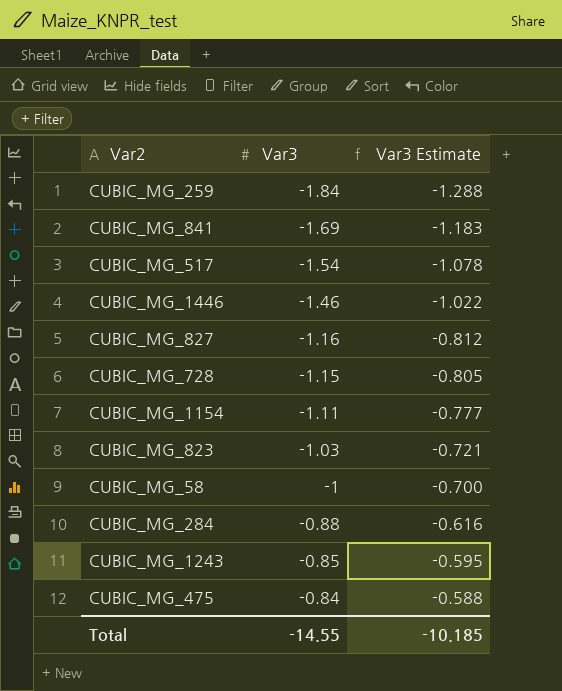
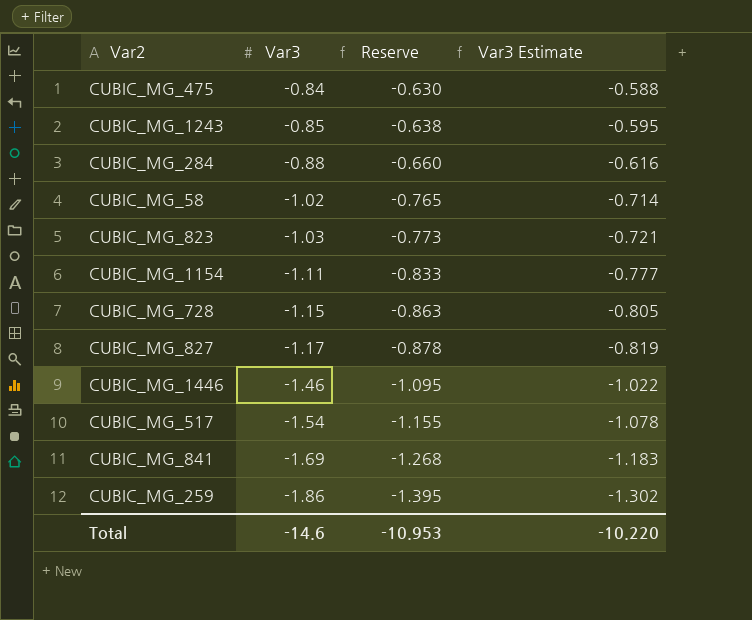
row order: Var3 ascending -> Var3 descending
column Reserve | formula: none -> [Var3] * 0.75
CUBIC_MG_58 | Var3: -1 -> -1.02
CUBIC_MG_58 | Var3 Estimate: -0.700 -> -0.714
CUBIC_MG_827 | Var3: -1.16 -> -1.17
CUBIC_MG_827 | Var3 Estimate: -0.812 -> -0.819
CUBIC_MG_259 | Var3: -1.84 -> -1.86
CUBIC_MG_259 | Var3 Estimate: -1.288 -> -1.302
Total | Var3: -14.55 -> -14.6
Total | Var3 Estimate: -10.185 -> -10.220

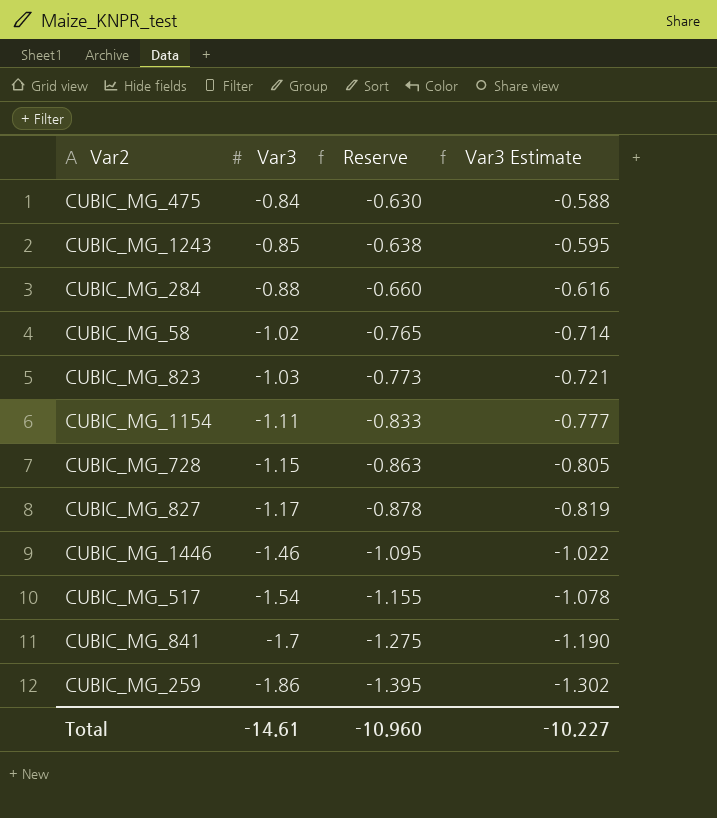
CUBIC_MG_841 | Var3: -1.69 -> -1.7
CUBIC_MG_841 | Reserve: -1.268 -> -1.275
CUBIC_MG_841 | Var3 Estimate: -1.183 -> -1.190
Total | Var3: -14.6 -> -14.61
Total | Reserve: -10.953 -> -10.960
Total | Var3 Estimate: -10.220 -> -10.227

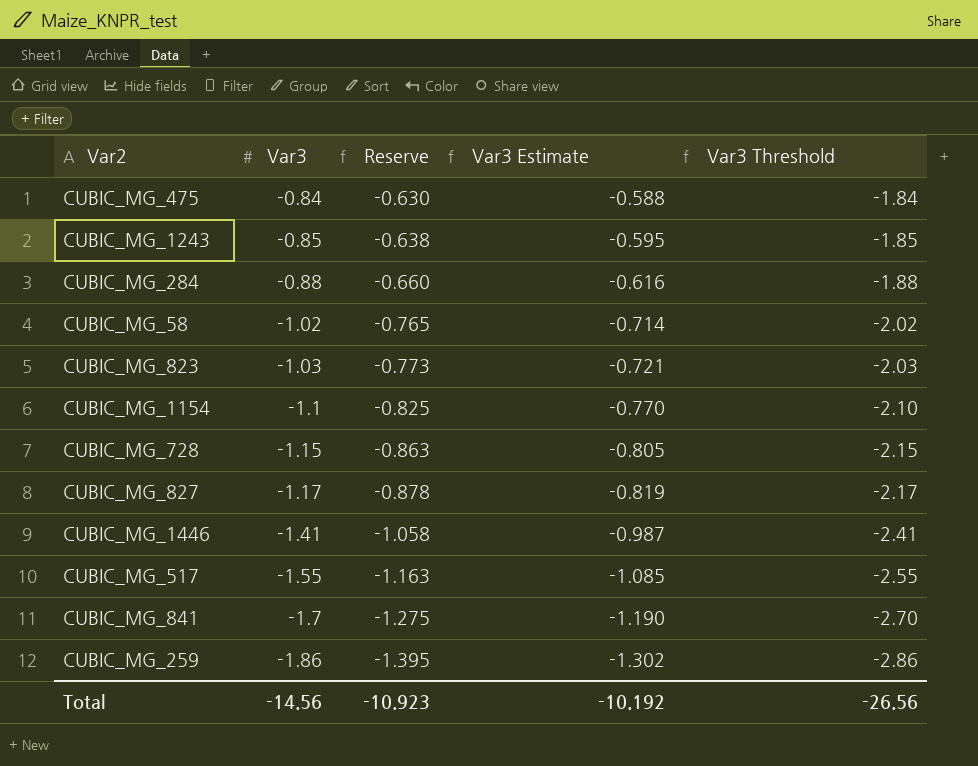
column Var3 Threshold | formula: none -> [Var3] - 1
CUBIC_MG_1154 | Var3: -1.11 -> -1.1
CUBIC_MG_1154 | Reserve: -0.833 -> -0.825
CUBIC_MG_1154 | Var3 Estimate: -0.777 -> -0.770
CUBIC_MG_1446 | Var3: -1.46 -> -1.41
CUBIC_MG_1446 | Reserve: -1.095 -> -1.058
CUBIC_MG_1446 | Var3 Estimate: -1.022 -> -0.987
CUBIC_MG_517 | Var3: -1.54 -> -1.55
CUBIC_MG_517 | Reserve: -1.155 -> -1.163
CUBIC_MG_517 | Var3 Estimate: -1.078 -> -1.085
Total | Var3: -14.61 -> -14.56
Total | Reserve: -10.960 -> -10.923
Total | Var3 Estimate: -10.227 -> -10.192

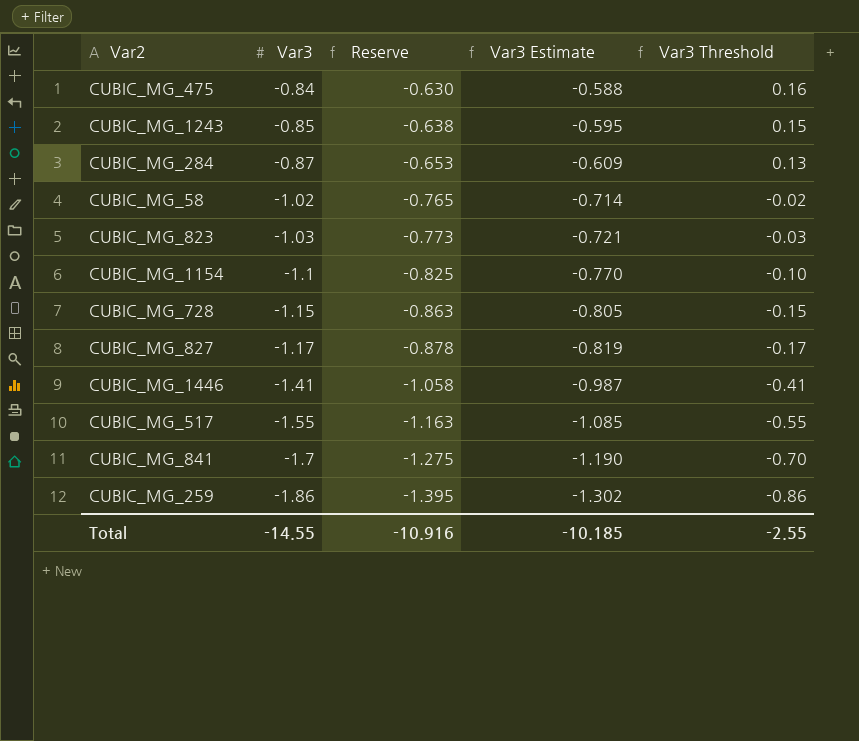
column Var3 Threshold | formula: [Var3] - 1 -> [Var3] + 1
CUBIC_MG_284 | Var3: -0.88 -> -0.87
CUBIC_MG_284 | Reserve: -0.660 -> -0.653
CUBIC_MG_284 | Var3 Estimate: -0.616 -> -0.609
Total | Var3: -14.56 -> -14.55
Total | Reserve: -10.923 -> -10.916
Total | Var3 Estimate: -10.192 -> -10.185
Total | Var3 Threshold: -26.56 -> -2.55

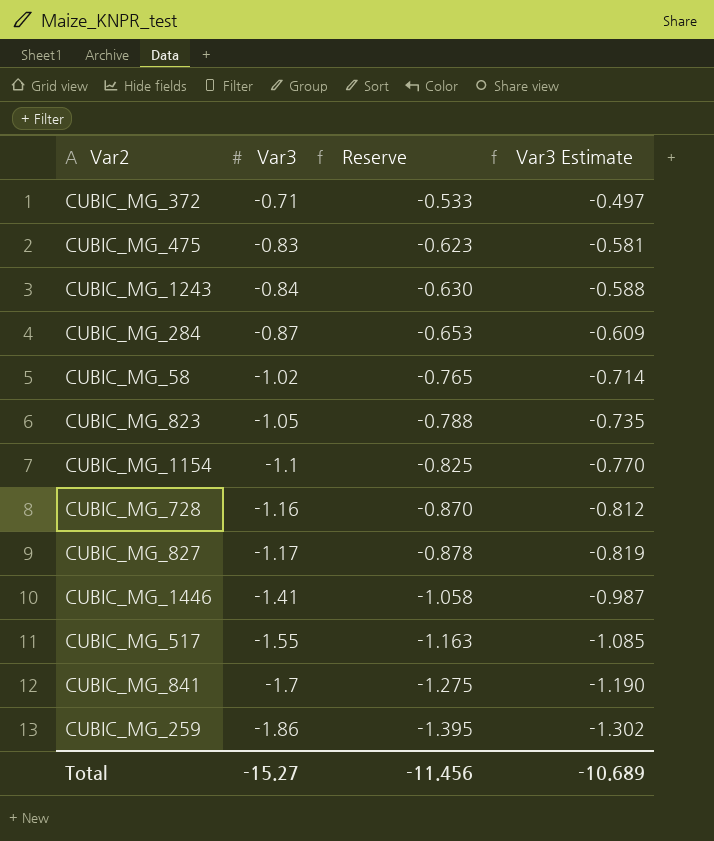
column Var3 Threshold | formula: [Var3] + 1 -> none
row CUBIC_MG_372: none -> -0.71 | -0.533 | -0.497
CUBIC_MG_475 | Var3: -0.84 -> -0.83
CUBIC_MG_475 | Reserve: -0.630 -> -0.623
CUBIC_MG_475 | Var3 Estimate: -0.588 -> -0.581
CUBIC_MG_1243 | Var3: -0.85 -> -0.84
CUBIC_MG_1243 | Reserve: -0.638 -> -0.630
CUBIC_MG_1243 | Var3 Estimate: -0.595 -> -0.588
CUBIC_MG_823 | Var3: -1.03 -> -1.05
CUBIC_MG_823 | Reserve: -0.773 -> -0.788
CUBIC_MG_823 | Var3 Estimate: -0.721 -> -0.735
CUBIC_MG_728 | Var3: -1.15 -> -1.16
CUBIC_MG_728 | Reserve: -0.863 -> -0.870
CUBIC_MG_728 | Var3 Estimate: -0.805 -> -0.812
Total | Var3: -14.55 -> -15.27
Total | Reserve: -10.916 -> -11.456
Total | Var3 Estimate: -10.185 -> -10.689

